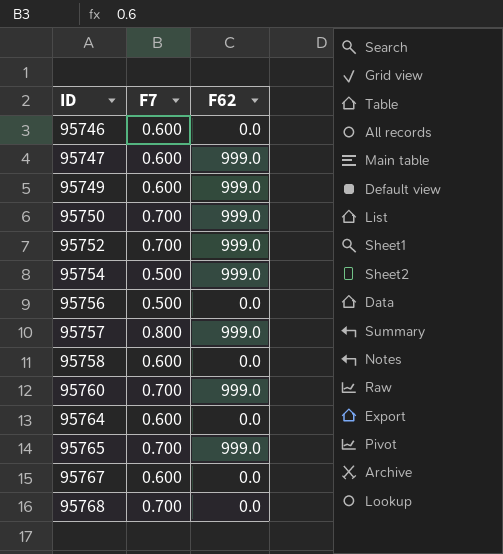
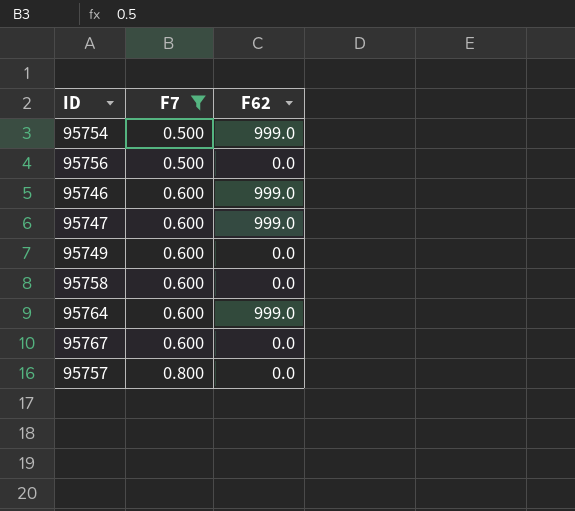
filter: none -> F7 != 0.700
row order: ID ascending -> F7 ascending
95746 | F62: 0.0 -> 999.0
95749 | F62: 999.0 -> 0.0
95764 | F62: 0.0 -> 999.0
95757 | F62: 999.0 -> 0.0

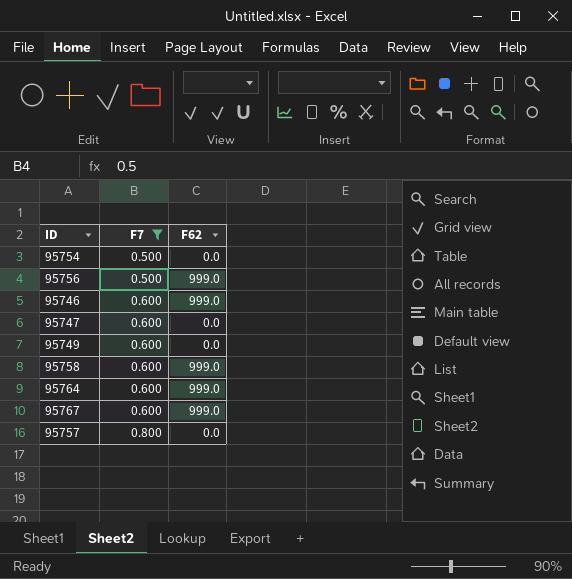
95754 | F62: 999.0 -> 0.0
95756 | F62: 0.0 -> 999.0
95747 | F62: 999.0 -> 0.0
95758 | F62: 0.0 -> 999.0
95767 | F62: 0.0 -> 999.0

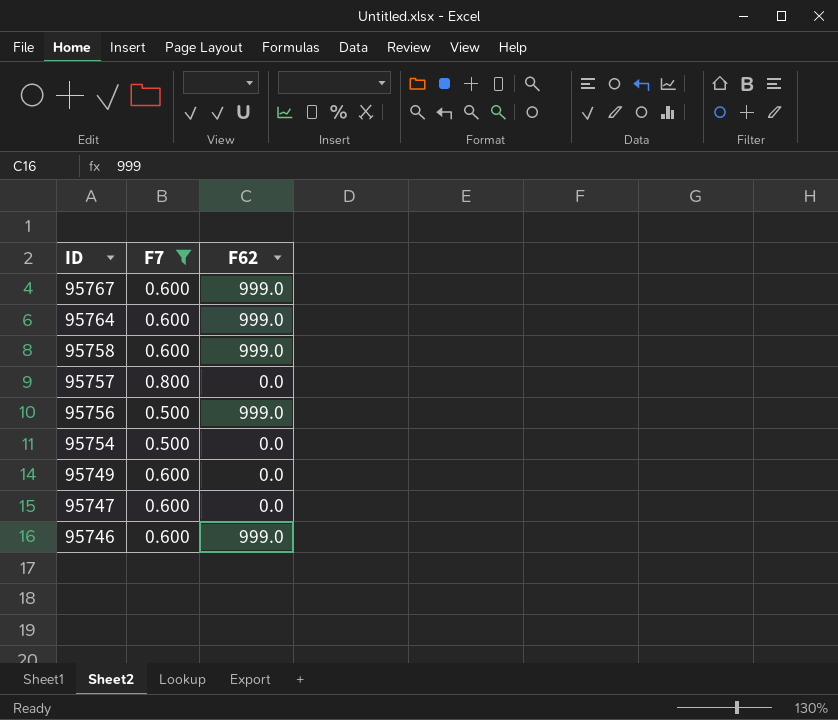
row order: F7 ascending -> ID descending

